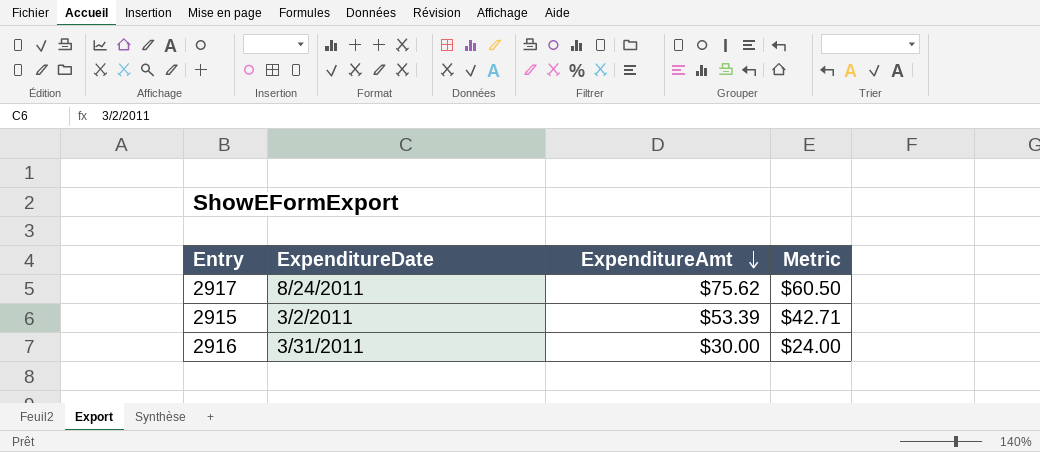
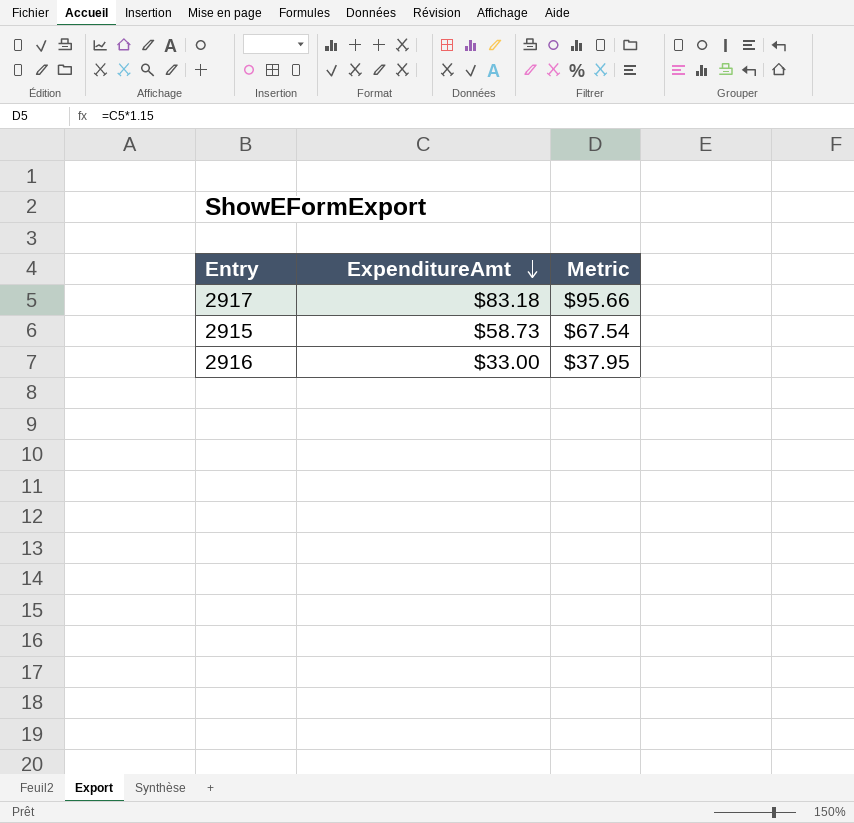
column ExpenditureDate | position: 2 -> none
column Metric | formula: [ExpenditureAmt] * 0.8 -> [ExpenditureAmt] * 1.15
2917 | ExpenditureAmt: $75.62 -> $83.18
2915 | ExpenditureAmt: $53.39 -> $58.73
2916 | ExpenditureAmt: $30.00 -> $33.00

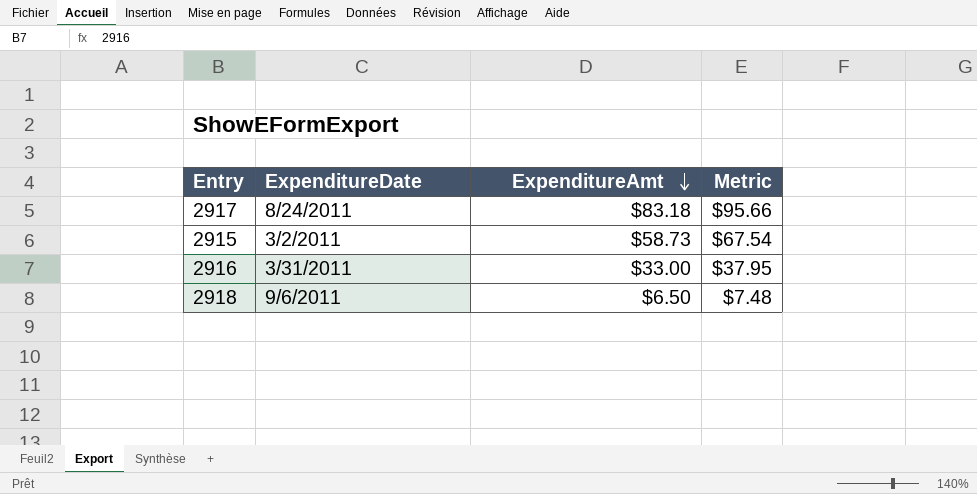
column ExpenditureDate | position: none -> 2
row 2918: none -> 9/6/2011 | $6.50 | $7.48

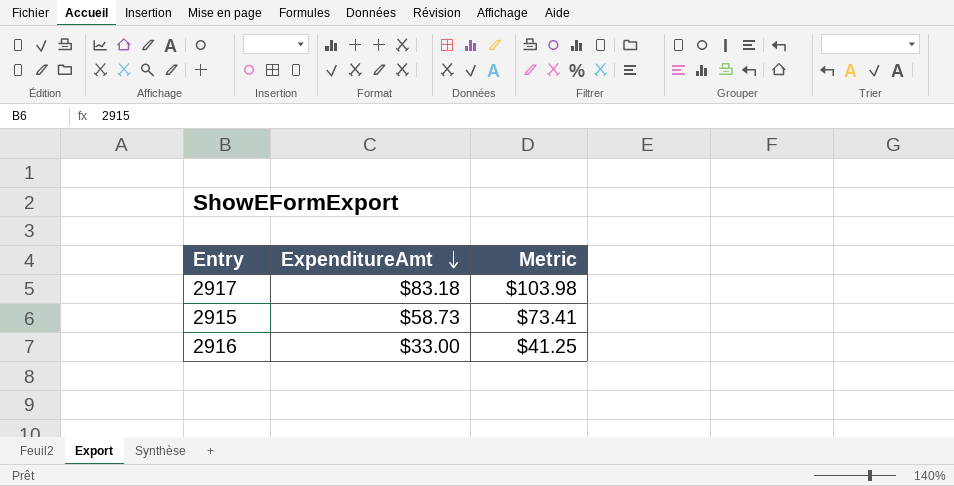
column ExpenditureDate | position: 2 -> none
column Metric | formula: [ExpenditureAmt] * 1.15 -> [ExpenditureAmt] * 1.25
row 2918: 9/6/2011 | $6.50 | $7.48 -> none

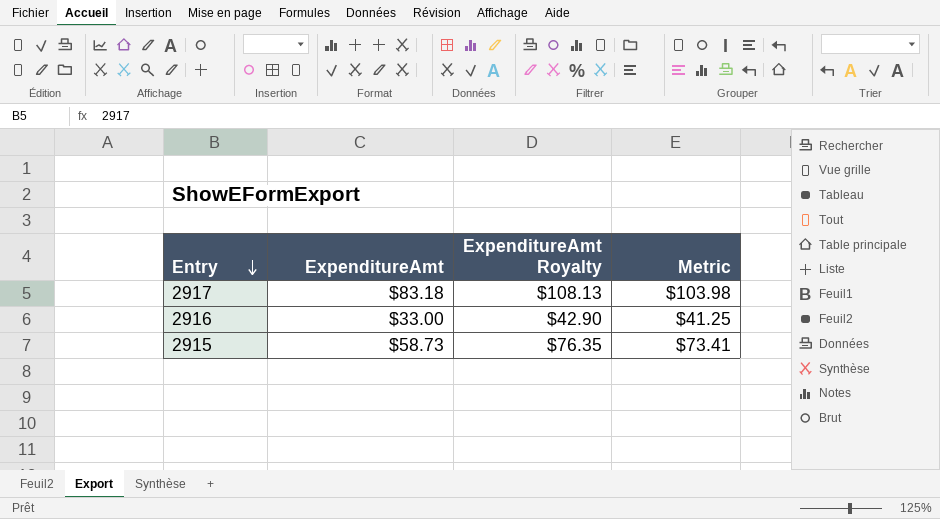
row order: ExpenditureAmt descending -> Entry descending
column ExpenditureAmt Royalty | formula: none -> [ExpenditureAmt] * 1.3

